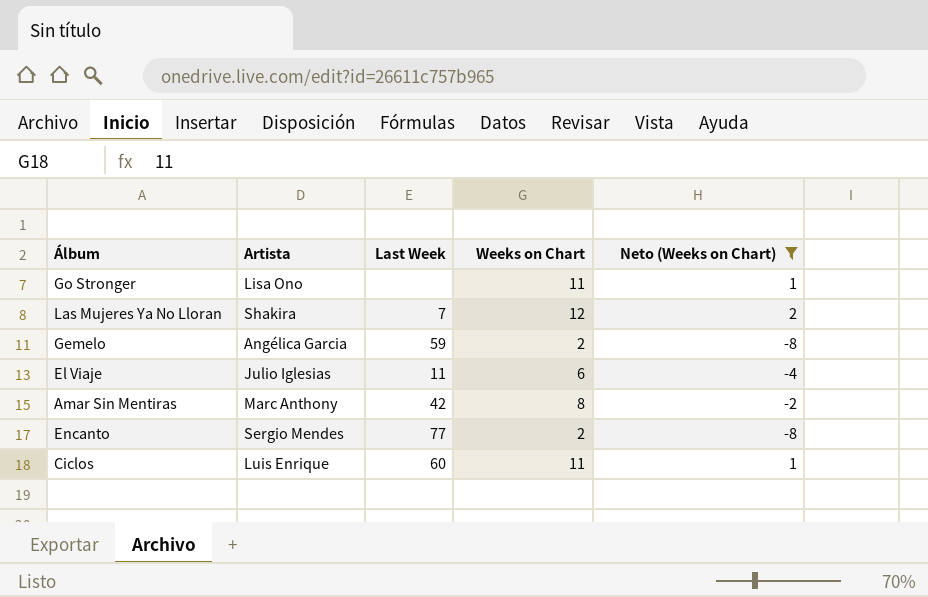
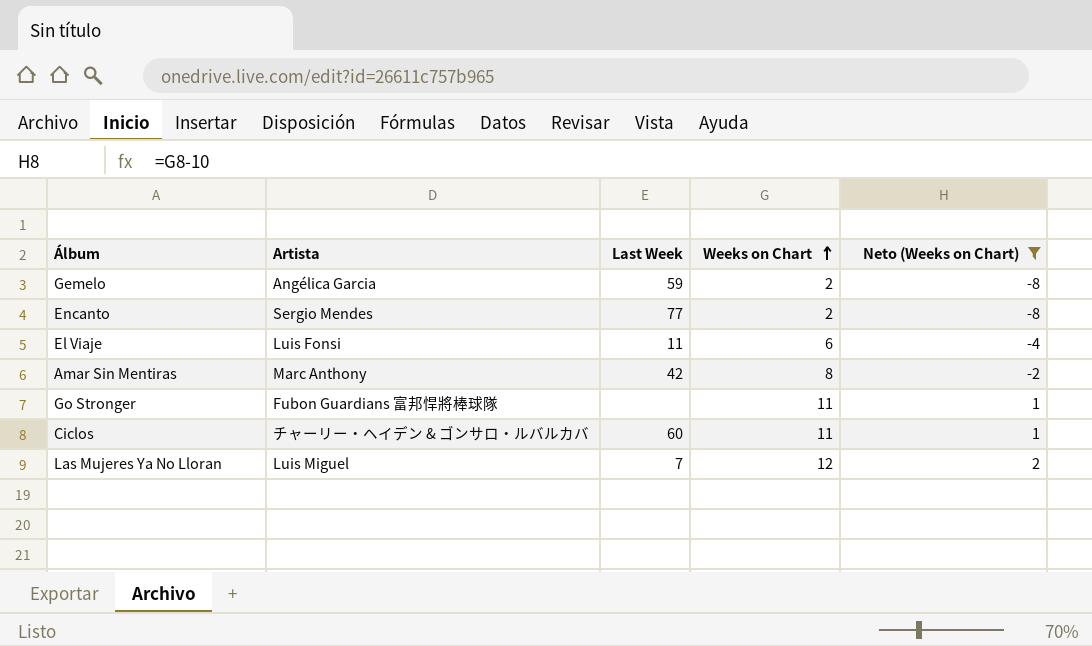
row order: none -> Weeks on Chart ascending
El Viaje | Artista: Julio Iglesias -> Luis Fonsi
Go Stronger | Artista: Lisa Ono -> Fubon Guardians 富邦悍將棒球隊
Ciclos | Artista: Luis Enrique -> チャーリー・ヘイデン & ゴンサロ・ルバルカバ
Las Mujeres Ya No Lloran | Artista: Shakira -> Luis Miguel

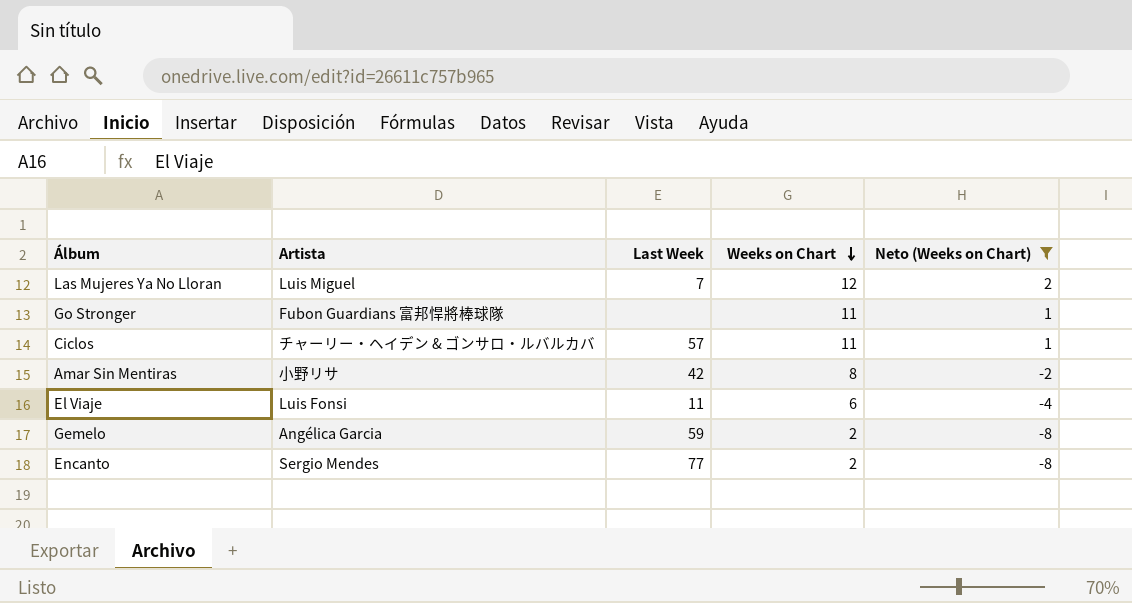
row order: Weeks on Chart ascending -> Weeks on Chart descending
Ciclos | Last Week: 60 -> 57
Amar Sin Mentiras | Artista: Marc Anthony -> 小野リサ

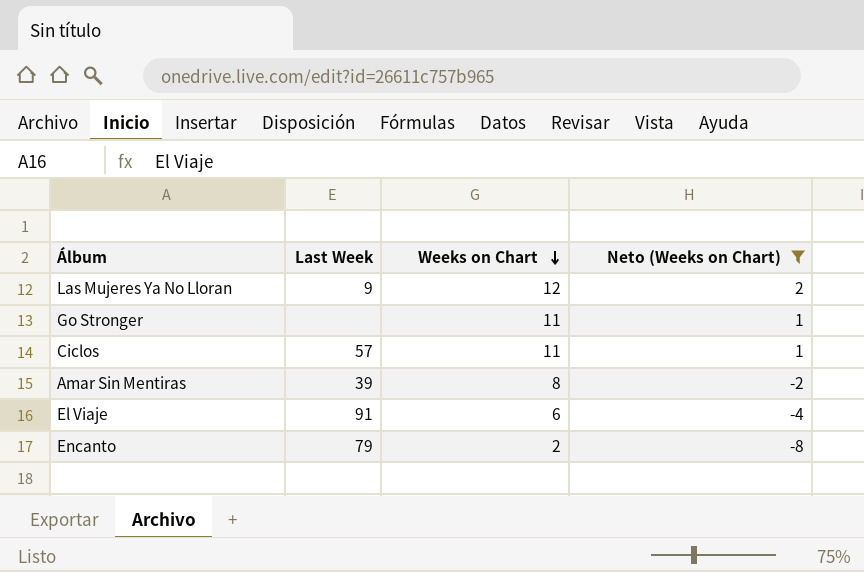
column Artista | position: 2 -> none
row Gemelo: Angélica Garcia | 59 | 2 | -8 -> none
Las Mujeres Ya No Lloran | Last Week: 7 -> 9
Amar Sin Mentiras | Last Week: 42 -> 39
El Viaje | Last Week: 11 -> 91
Encanto | Last Week: 77 -> 79

